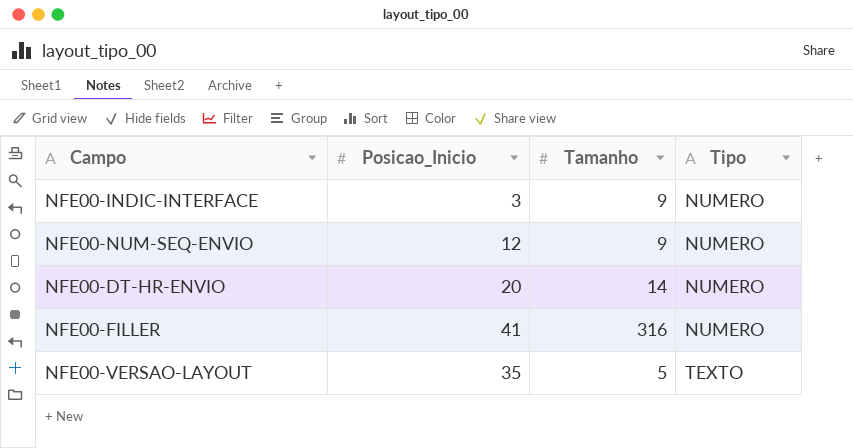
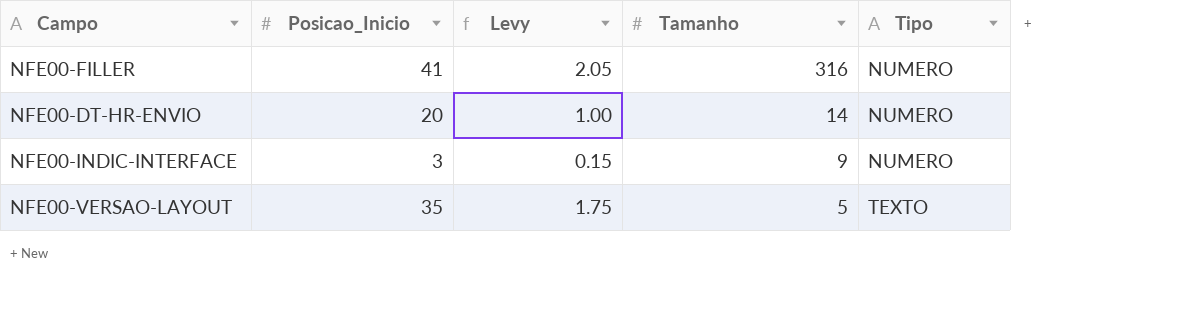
row order: Tipo ascending -> Tamanho descending
column Levy | formula: none -> [Posicao_Inicio] * 0.05
row NFE00-NUM-SEQ-ENVIO: 12 | 9 | NUMERO -> none

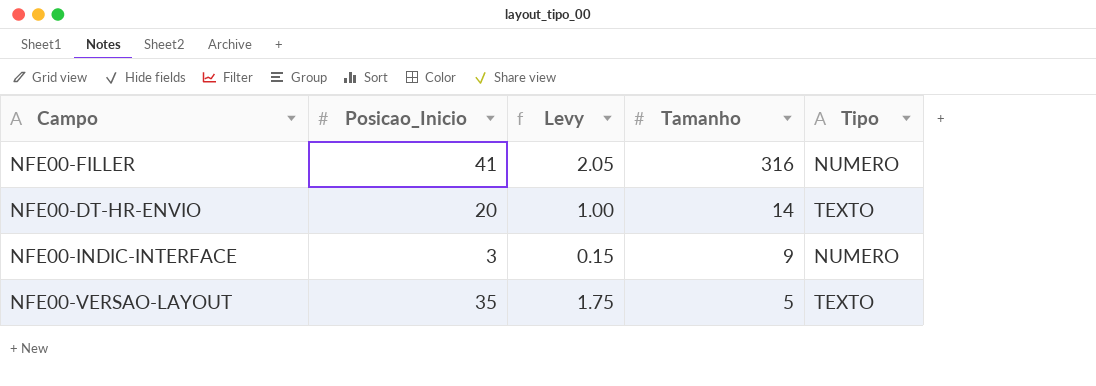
NFE00-DT-HR-ENVIO | Tipo: NUMERO -> TEXTO

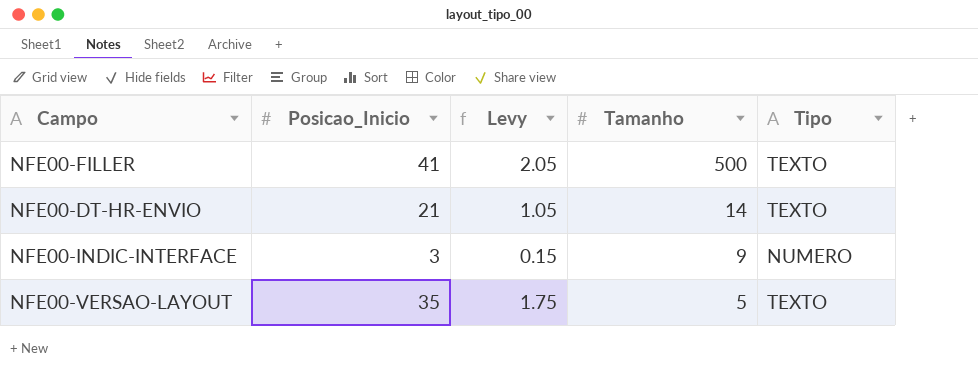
NFE00-FILLER | Tamanho: 316 -> 500
NFE00-FILLER | Tipo: NUMERO -> TEXTO
NFE00-DT-HR-ENVIO | Posicao_Inicio: 20 -> 21
NFE00-DT-HR-ENVIO | Levy: 1.00 -> 1.05

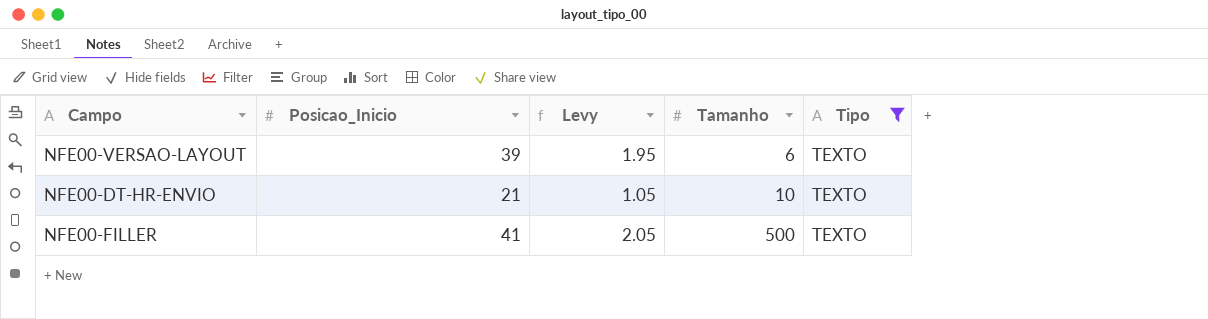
filter: none -> Tipo = TEXTO
row order: Tamanho descending -> Tamanho ascending
NFE00-VERSAO-LAYOUT | Posicao_Inicio: 35 -> 39
NFE00-VERSAO-LAYOUT | Levy: 1.75 -> 1.95
NFE00-VERSAO-LAYOUT | Tamanho: 5 -> 6
NFE00-DT-HR-ENVIO | Tamanho: 14 -> 10

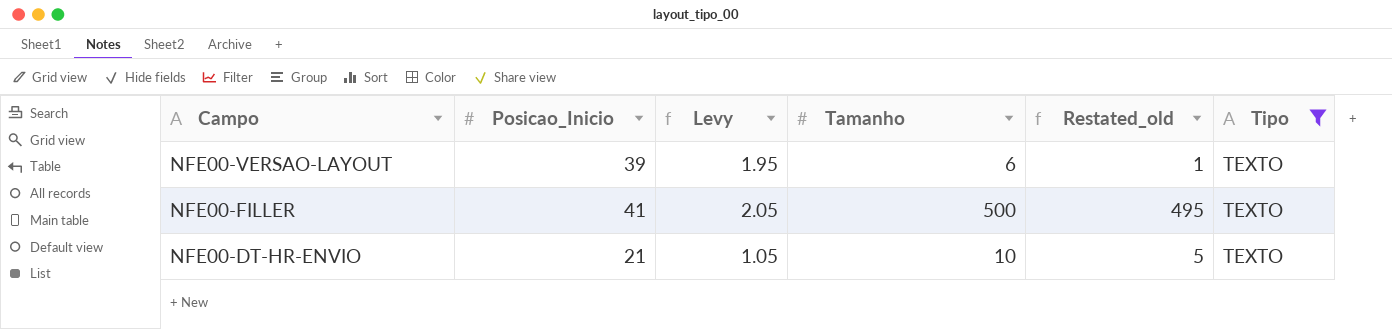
row order: Tamanho ascending -> Campo descending
column Restated_old | formula: none -> [Tamanho] - 5

